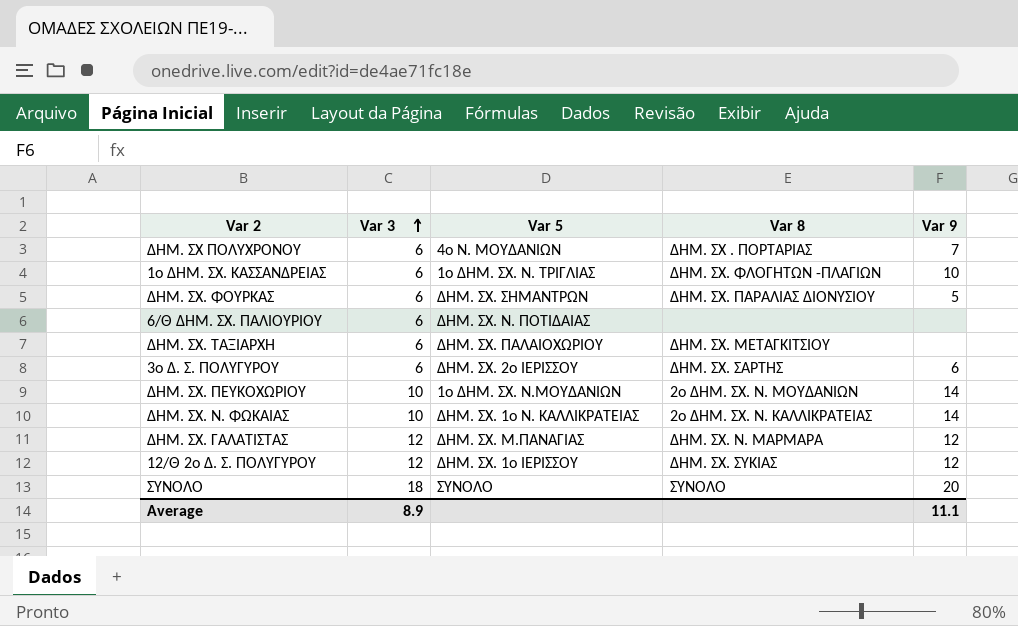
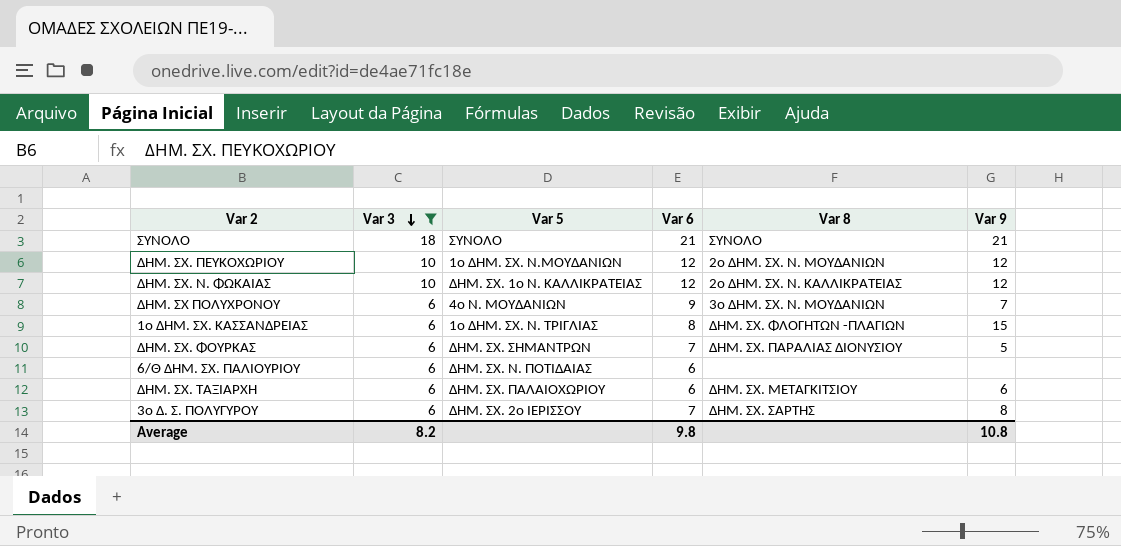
filter: none -> Var 3 != 12
row order: Var 3 ascending -> Var 3 descending
column Var 6 | position: none -> 4
ΣΥΝΟΛΟ | Var 9: 20 -> 21
ΔΗΜ. ΣΧ. ΠΕΥΚΟΧΩΡΙΟΥ | Var 9: 14 -> 12
ΔΗΜ. ΣΧ. Ν. ΦΩΚΑΙΑΣ | Var 9: 14 -> 12
ΔΗΜ. ΣΧ ΠΟΛΥΧΡΟΝΟΥ | Var 8: ΔΗΜ. ΣΧ . ΠΟΡΤΑΡΙΑΣ -> 3ο ΔΗΜ. ΣΧ. Ν. ΜΟΥΔΑΝΙΩΝ
1ο ΔΗΜ. ΣΧ. ΚΑΣΣΑΝΔΡΕΙΑΣ | Var 9: 10 -> 15
ΔΗΜ. ΣΧ. ΤΑΞΙΑΡΧΗ | Var 9: none -> 6
3ο Δ. Σ. ΠΟΛΥΓΥΡΟΥ | Var 9: 6 -> 8
Average | Var 3: 8.9 -> 8.2
Average | Var 9: 11.1 -> 10.8

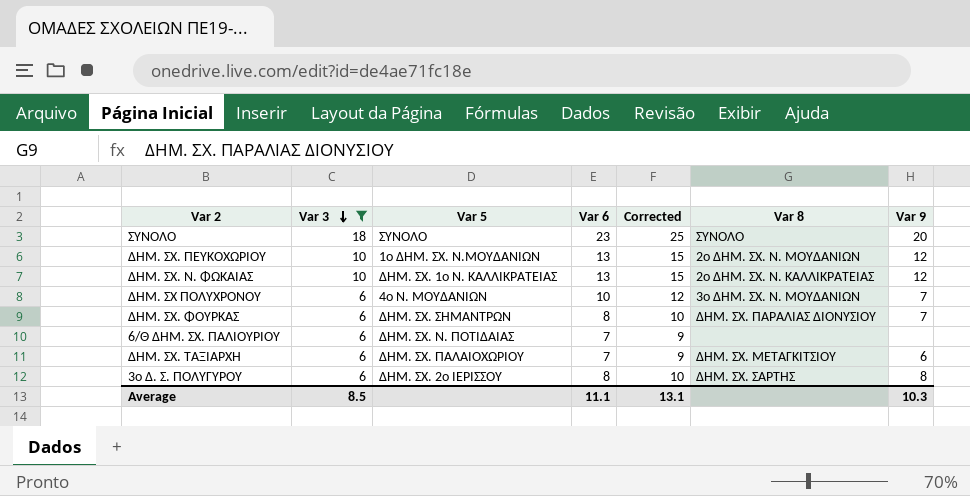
column Corrected | formula: none -> [Var 6] + 2
row 1ο ΔΗΜ. ΣΧ. ΚΑΣΣΑΝΔΡΕΙΑΣ: 6 | 1ο ΔΗΜ. ΣΧ. Ν. ΤΡΙΓΛΙΑΣ | 8 | ΔΗΜ. ΣΧ. ΦΛΟΓΗΤΩΝ -ΠΛΑΓΙΩΝ | 15 -> none
ΣΥΝΟΛΟ | Var 6: 21 -> 23
ΣΥΝΟΛΟ | Var 9: 21 -> 20
ΔΗΜ. ΣΧ. ΠΕΥΚΟΧΩΡΙΟΥ | Var 6: 12 -> 13
ΔΗΜ. ΣΧ. Ν. ΦΩΚΑΙΑΣ | Var 6: 12 -> 13
ΔΗΜ. ΣΧ ΠΟΛΥΧΡΟΝΟΥ | Var 6: 9 -> 10
ΔΗΜ. ΣΧ. ΦΟΥΡΚΑΣ | Var 6: 7 -> 8
ΔΗΜ. ΣΧ. ΦΟΥΡΚΑΣ | Var 9: 5 -> 7
6/Θ ΔΗΜ. ΣΧ. ΠΑΛΙΟΥΡΙΟΥ | Var 6: 6 -> 7
ΔΗΜ. ΣΧ. ΤΑΞΙΑΡΧΗ | Var 6: 6 -> 7
3ο Δ. Σ. ΠΟΛΥΓΥΡΟΥ | Var 6: 7 -> 8
Average | Var 3: 8.2 -> 8.5
Average | Var 6: 9.8 -> 11.1
Average | Var 9: 10.8 -> 10.3

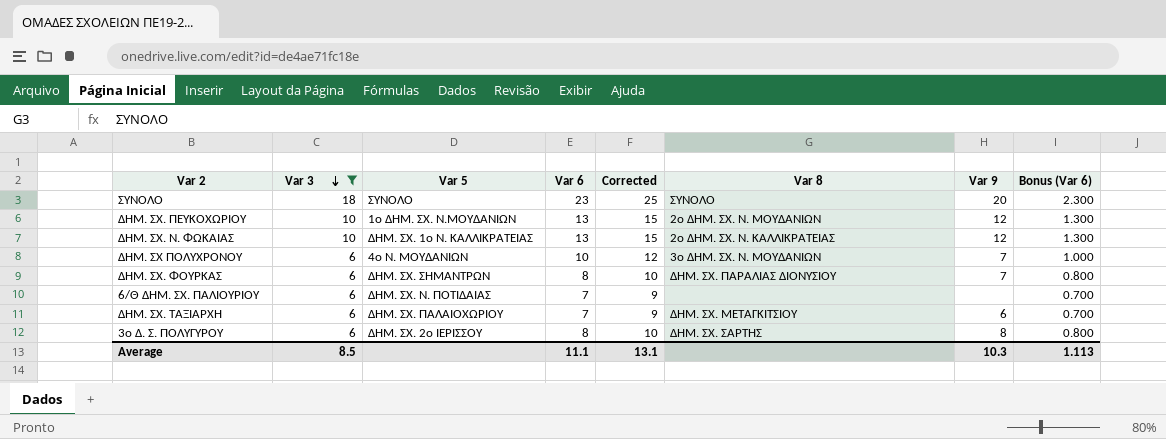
column Bonus (Var 6) | formula: none -> [Var 6] * 0.1

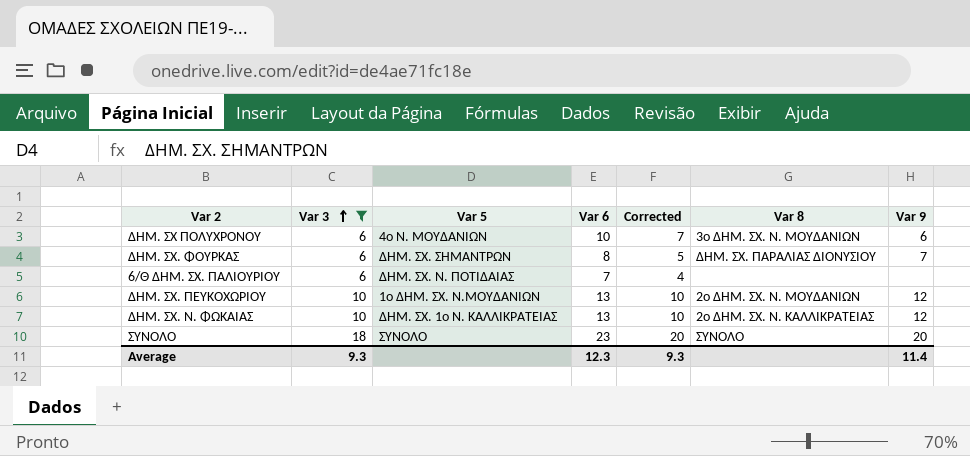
row order: Var 3 descending -> Var 3 ascending
column Bonus (Var 6) | formula: [Var 6] * 0.1 -> none
column Corrected | formula: [Var 6] + 2 -> [Var 6] - 3
row ΔΗΜ. ΣΧ. ΤΑΞΙΑΡΧΗ: 6 | ΔΗΜ. ΣΧ. ΠΑΛΑΙΟΧΩΡΙΟΥ | 7 | 9 | ΔΗΜ. ΣΧ. ΜΕΤΑΓΚΙΤΣΙΟΥ | 6 | 0.700 -> none
row 3ο Δ. Σ. ΠΟΛΥΓΥΡΟΥ: 6 | ΔΗΜ. ΣΧ. 2ο ΙΕΡΙΣΣΟΥ | 8 | 10 | ΔΗΜ. ΣΧ. ΣΑΡΤΗΣ | 8 | 0.800 -> none
ΔΗΜ. ΣΧ ΠΟΛΥΧΡΟΝΟΥ | Var 9: 7 -> 6
Average | Var 3: 8.5 -> 9.3
Average | Var 6: 11.1 -> 12.3
Average | Corrected: 13.1 -> 9.3
Average | Var 9: 10.3 -> 11.4

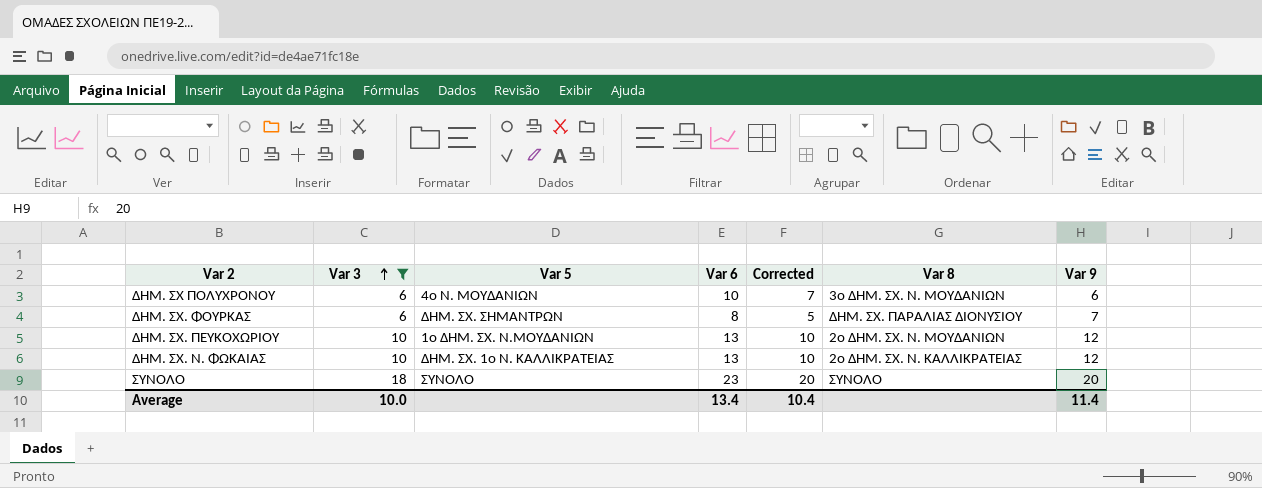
row 6/Θ ΔΗΜ. ΣΧ. ΠΑΛΙΟΥΡΙΟΥ: 6 | ΔΗΜ. ΣΧ. Ν. ΠΟΤΙΔΑΙΑΣ | 7 | 4 | none | none -> none
Average | Var 3: 9.3 -> 10.0
Average | Var 6: 12.3 -> 13.4
Average | Corrected: 9.3 -> 10.4

